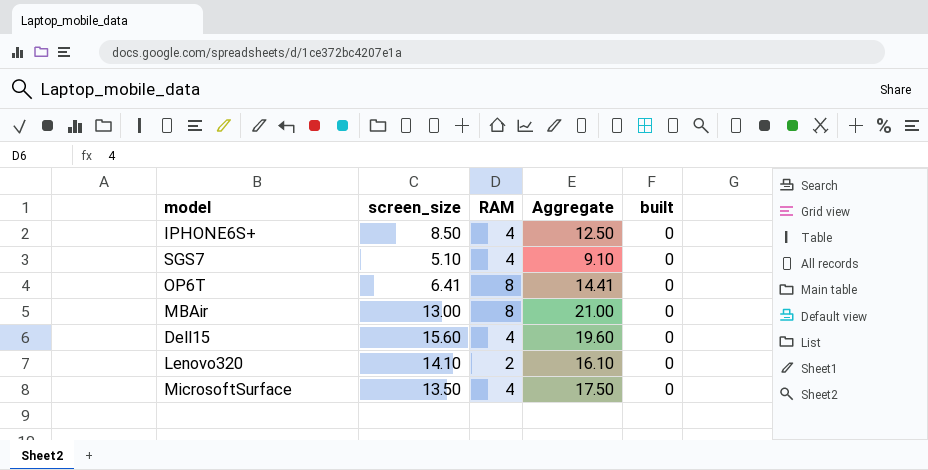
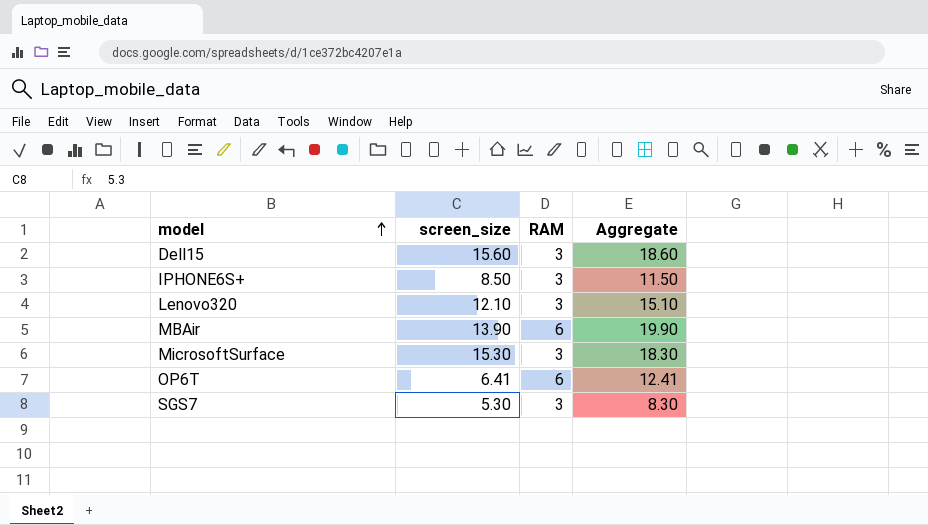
row order: none -> model ascending
column built | position: 5 -> none
Dell15 | RAM: 4 -> 3
Dell15 | Aggregate: 19.60 -> 18.60
IPHONE6S+ | RAM: 4 -> 3
IPHONE6S+ | Aggregate: 12.50 -> 11.50
Lenovo320 | screen_size: 14.10 -> 12.10
Lenovo320 | RAM: 2 -> 3
Lenovo320 | Aggregate: 16.10 -> 15.10
MBAir | screen_size: 13.00 -> 13.90
MBAir | RAM: 8 -> 6
MBAir | Aggregate: 21.00 -> 19.90
MicrosoftSurface | screen_size: 13.50 -> 15.30
MicrosoftSurface | RAM: 4 -> 3
MicrosoftSurface | Aggregate: 17.50 -> 18.30
OP6T | RAM: 8 -> 6
OP6T | Aggregate: 14.41 -> 12.41
SGS7 | screen_size: 5.10 -> 5.30
SGS7 | RAM: 4 -> 3
SGS7 | Aggregate: 9.10 -> 8.30

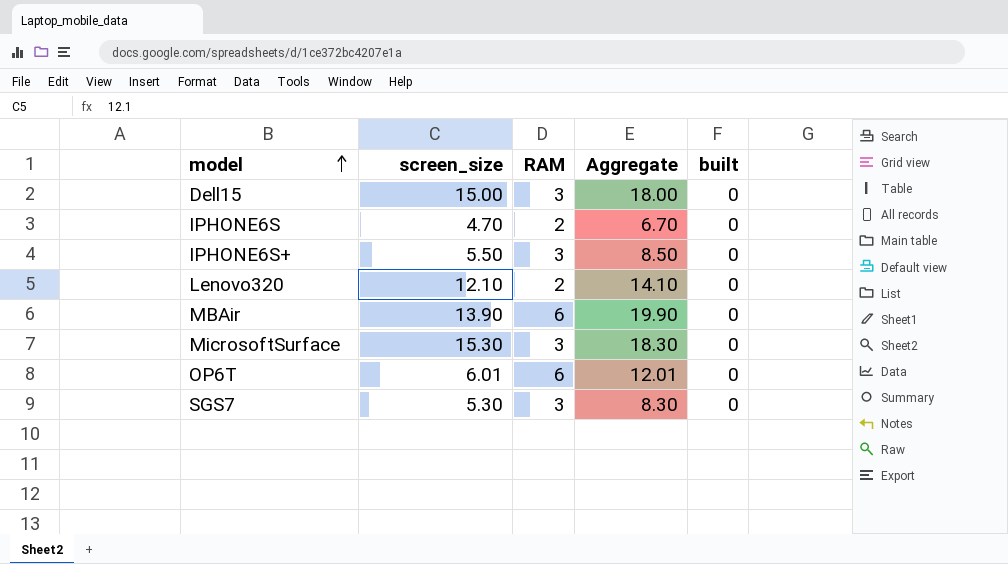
column built | position: none -> 5
Dell15 | screen_size: 15.60 -> 15.00
Dell15 | Aggregate: 18.60 -> 18.00
row IPHONE6S: none -> 4.70 | 2 | 6.70 | 0
IPHONE6S+ | screen_size: 8.50 -> 5.50
IPHONE6S+ | Aggregate: 11.50 -> 8.50
Lenovo320 | RAM: 3 -> 2
Lenovo320 | Aggregate: 15.10 -> 14.10
OP6T | screen_size: 6.41 -> 6.01
OP6T | Aggregate: 12.41 -> 12.01

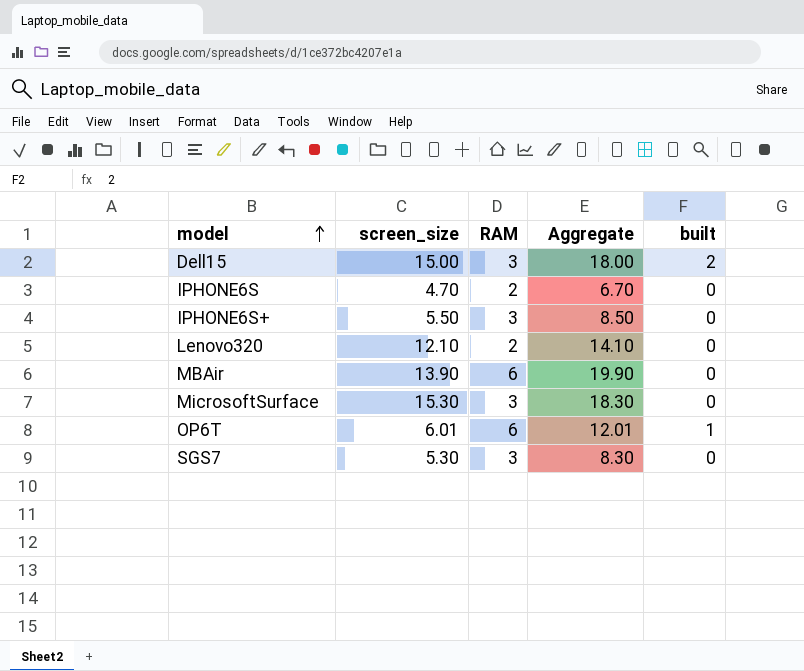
Dell15 | built: 0 -> 2
OP6T | built: 0 -> 1

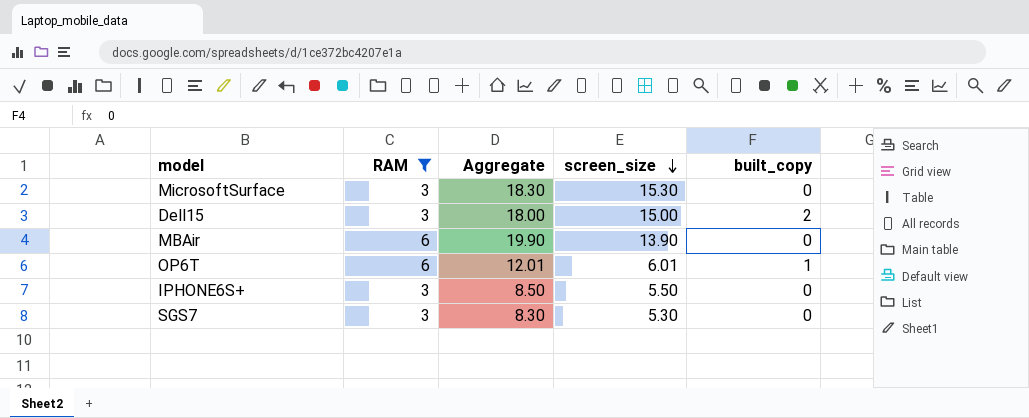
filter: none -> RAM != 2
row order: model ascending -> screen_size descending
column screen_size | position: 2 -> 4
column name: built -> built_copy

